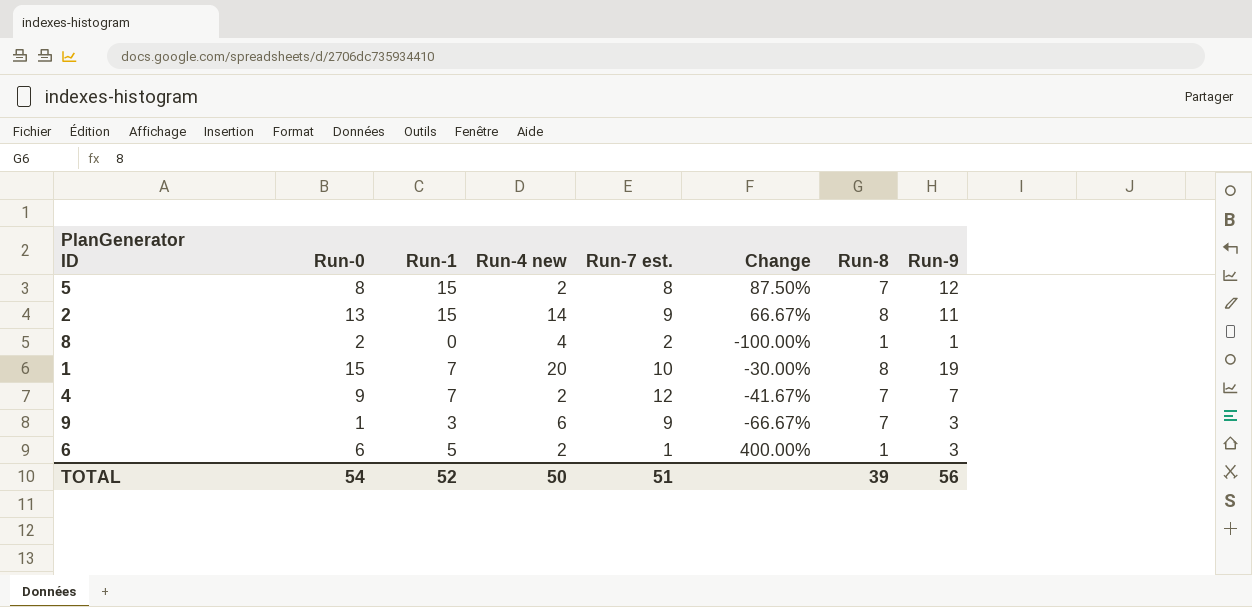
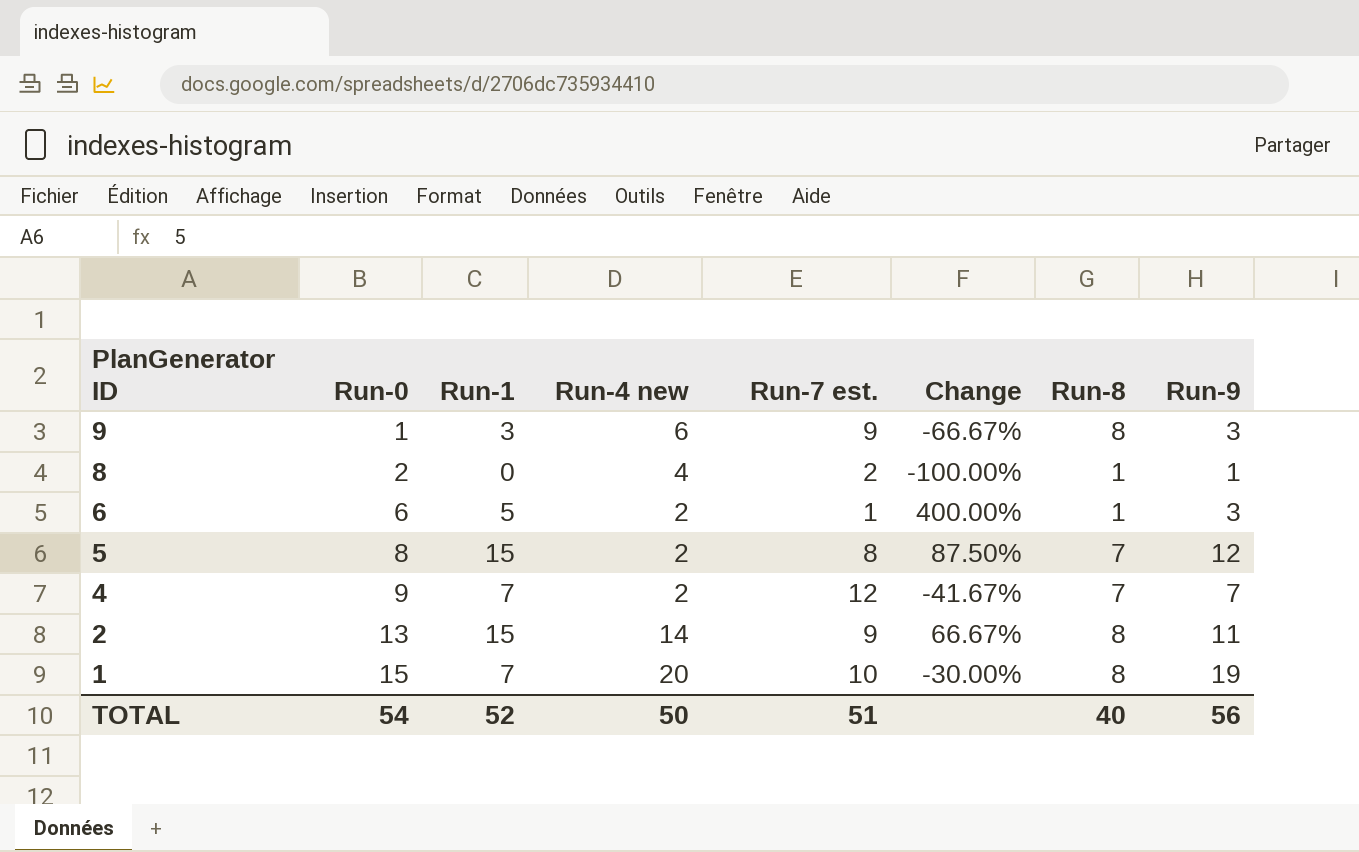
row order: none -> PlanGenerator ID descending
9 | Run-8: 7 -> 8
TOTAL | Run-8: 39 -> 40

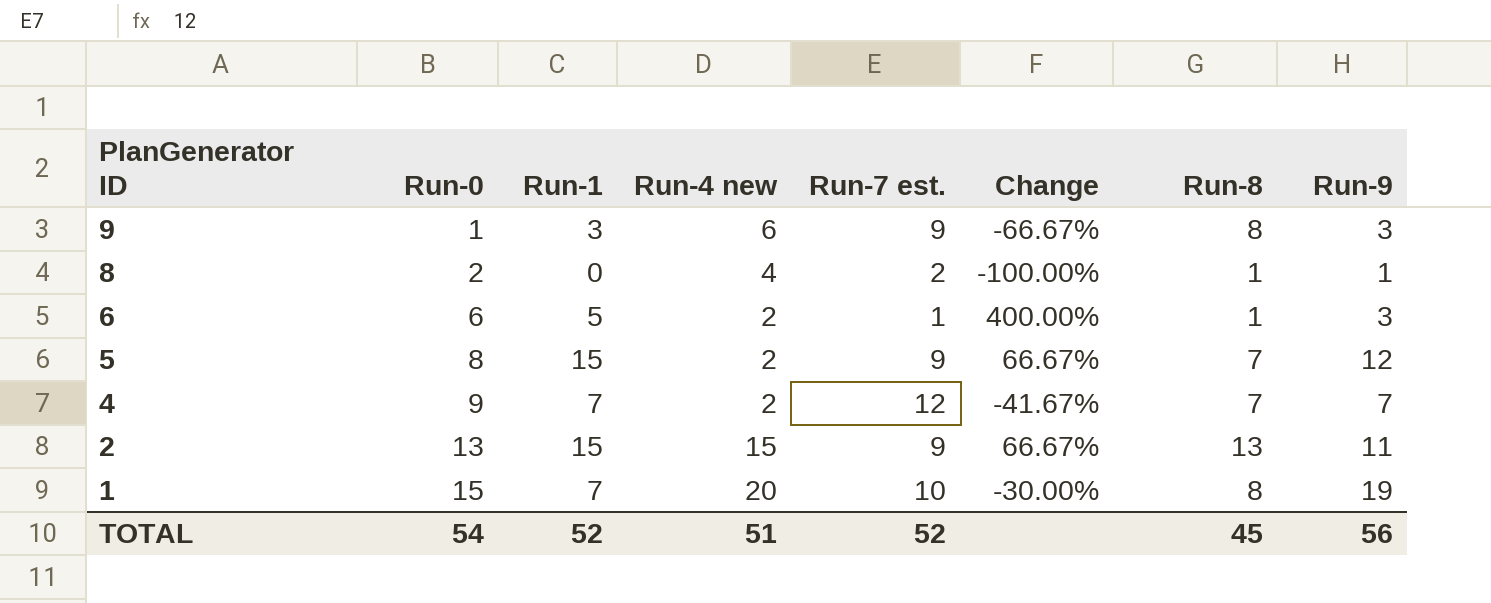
5 | Run-7 est.: 8 -> 9
5 | Change: 87.50% -> 66.67%
2 | Run-4 new: 14 -> 15
2 | Run-8: 8 -> 13
TOTAL | Run-4 new: 50 -> 51
TOTAL | Run-7 est.: 51 -> 52
TOTAL | Run-8: 40 -> 45

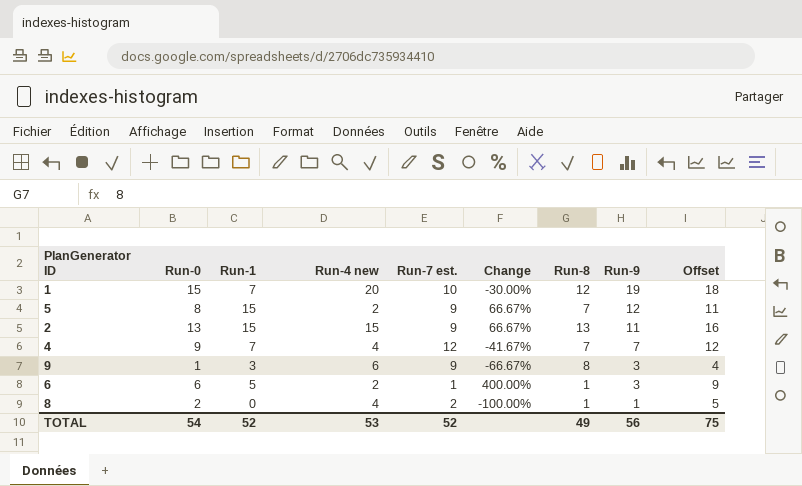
row order: PlanGenerator ID descending -> Run-9 descending
column Offset | formula: none -> [Run-0] + 3
1 | Run-8: 8 -> 12
4 | Run-4 new: 2 -> 4
TOTAL | Run-4 new: 51 -> 53
TOTAL | Run-8: 45 -> 49

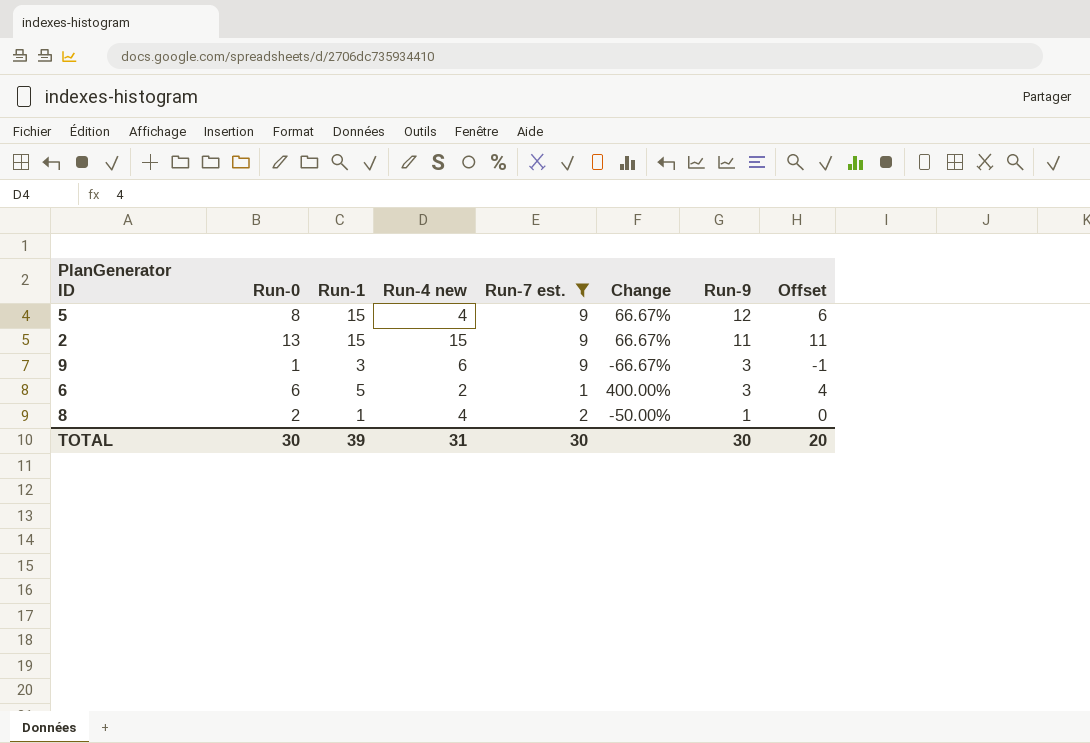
filter: none -> Run-7 est. <= 9
column Run-8 | position: 7 -> none
column Offset | formula: [Run-0] + 3 -> [Run-0] - 2
5 | Run-4 new: 2 -> 4
8 | Run-1: 0 -> 1
8 | Change: -100.00% -> -50.00%
TOTAL | Run-0: 54 -> 30
TOTAL | Run-1: 52 -> 39
TOTAL | Run-4 new: 53 -> 31
TOTAL | Run-7 est.: 52 -> 30
TOTAL | Run-9: 56 -> 30
TOTAL | Offset: 75 -> 20

